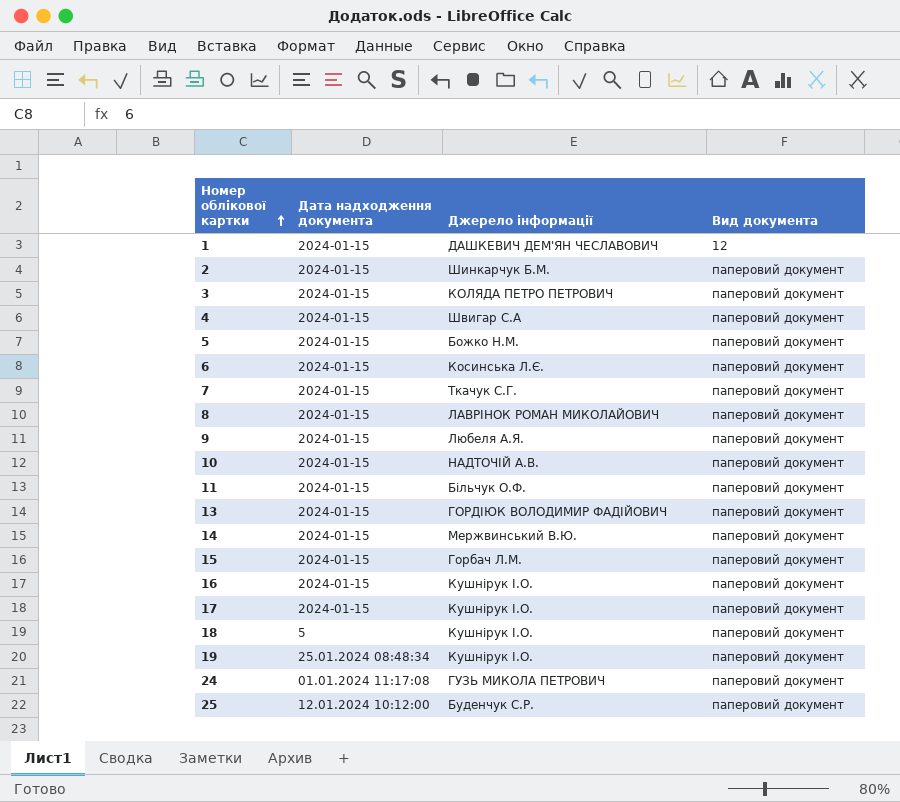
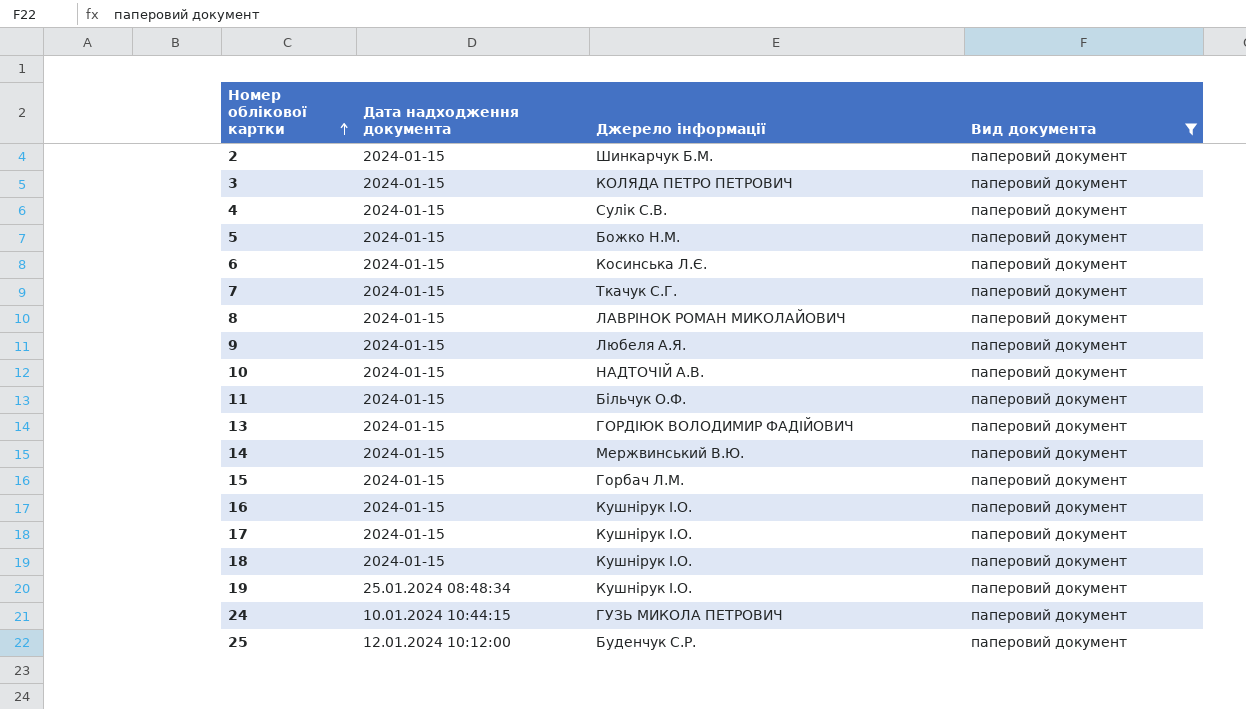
filter: none -> Вид документа = паперовий документ
4 | Джерело інформації: Швигар С.А -> Сулік С.В.
18 | Дата надходження документа: 5 -> 2024-01-15
24 | Дата надходження документа: 01.01.2024 11:17:08 -> 10.01.2024 10:44:15

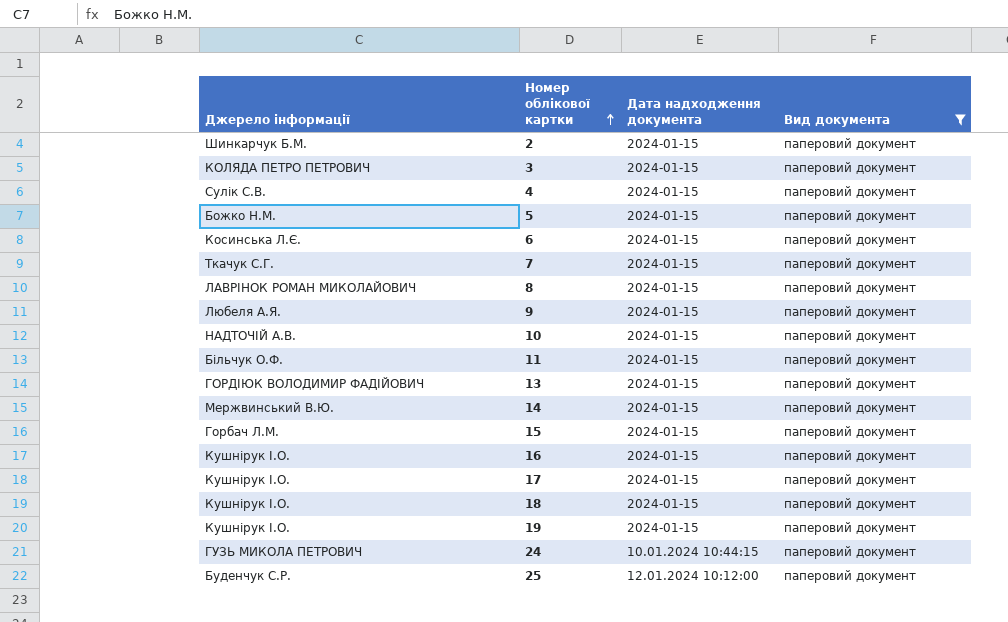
column Джерело інформації | position: 3 -> 1
19 | Дата надходження документа: 25.01.2024 08:48:34 -> 2024-01-15

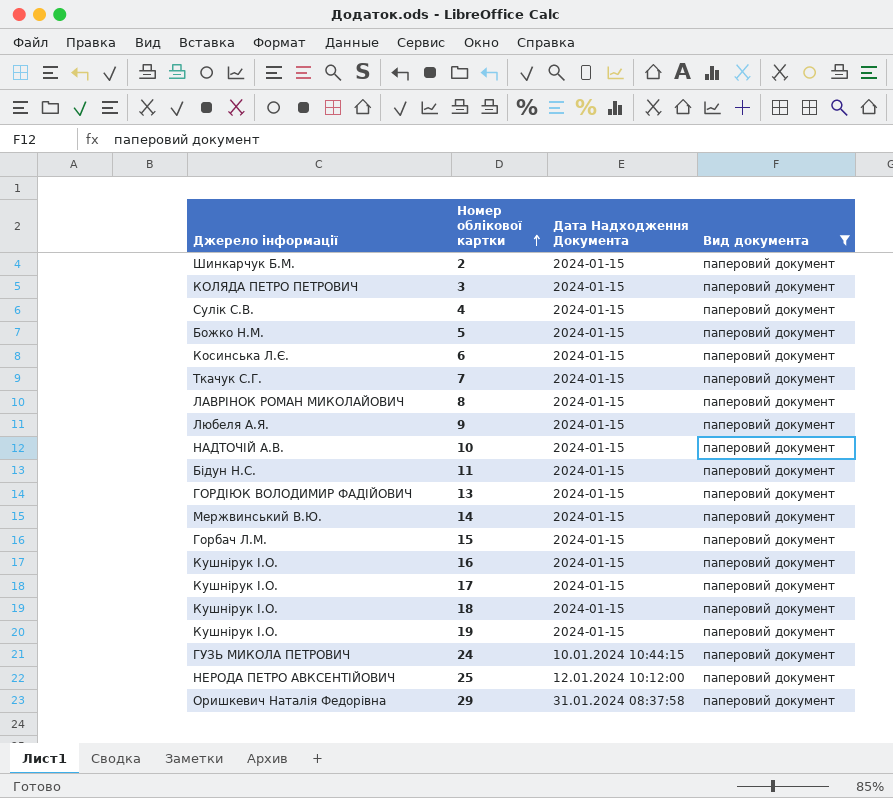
column name: Дата надходження документа -> Дата Надходження Документа
11 | Джерело інформації: Більчук О.Ф. -> Бідун Н.С.
25 | Джерело інформації: Буденчук С.Р. -> НЕРОДА ПЕТРО АВКСЕНТІЙОВИЧ
row 29: none -> Оришкевич Наталія Федорівна | 31.01.2024 08:37:58 | паперовий документ

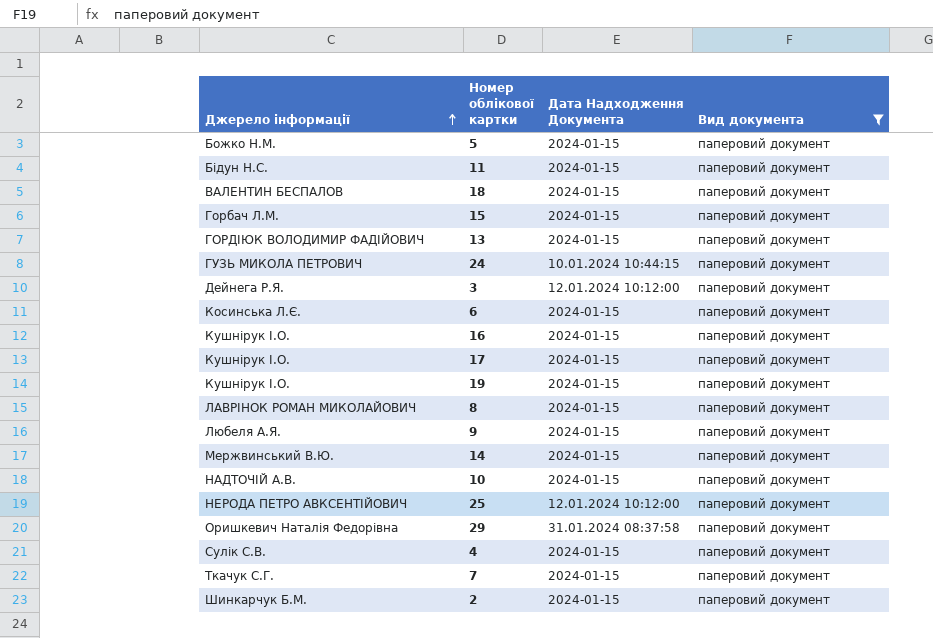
row order: Номер облікової картки ascending -> Джерело інформації ascending
18 | Джерело інформації: Кушнірук І.О. -> ВАЛЕНТИН БЕСПАЛОВ
3 | Джерело інформації: КОЛЯДА ПЕТРО ПЕТРОВИЧ -> Дейнега Р.Я.
3 | Дата Надходження Документа: 2024-01-15 -> 12.01.2024 10:12:00

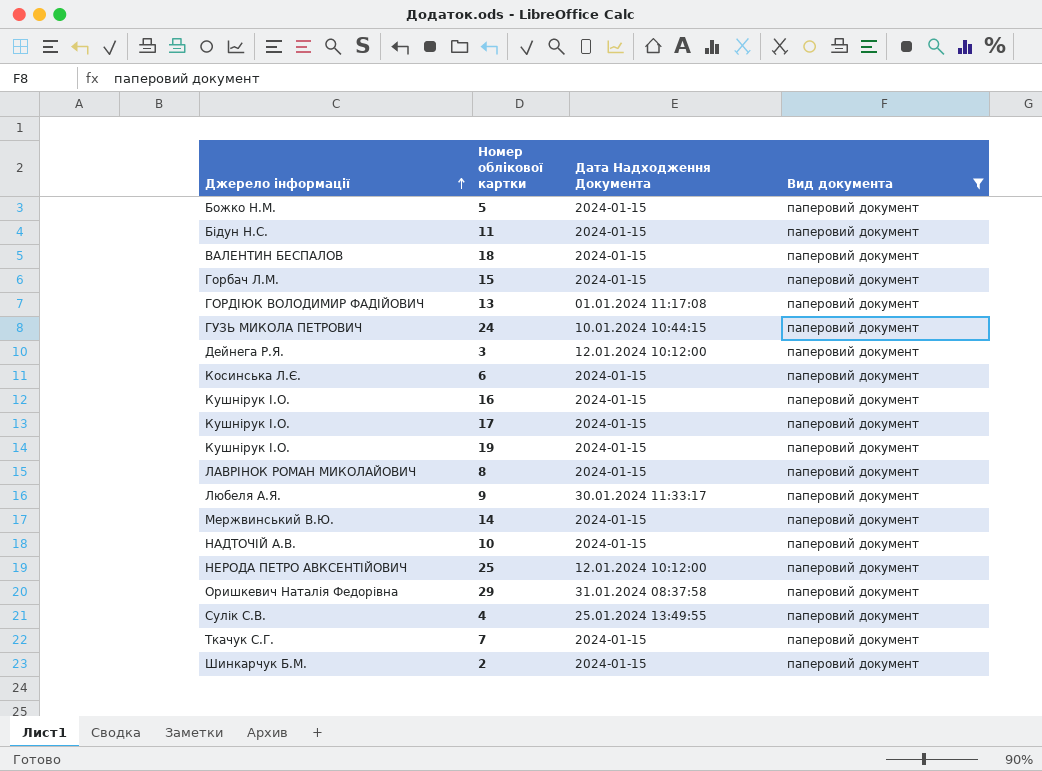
13 | Дата Надходження Документа: 2024-01-15 -> 01.01.2024 11:17:08
9 | Дата Надходження Документа: 2024-01-15 -> 30.01.2024 11:33:17
4 | Дата Надходження Документа: 2024-01-15 -> 25.01.2024 13:49:55

